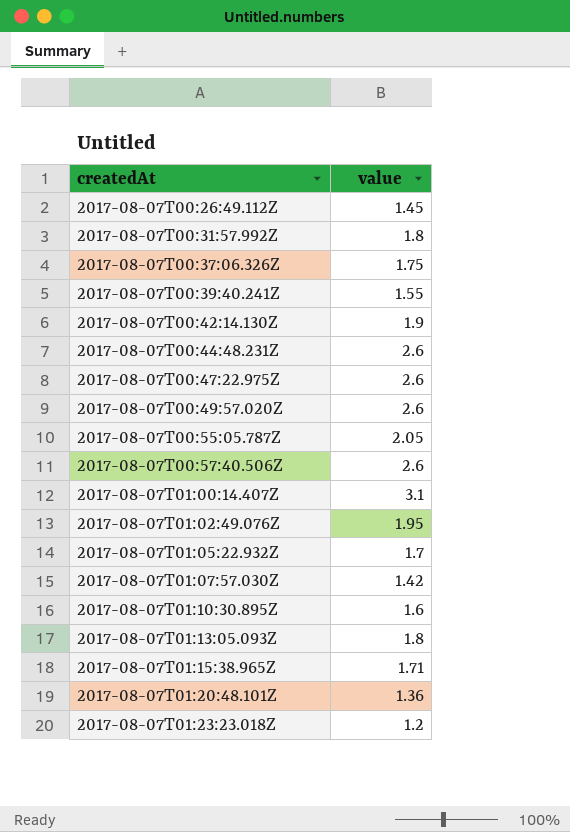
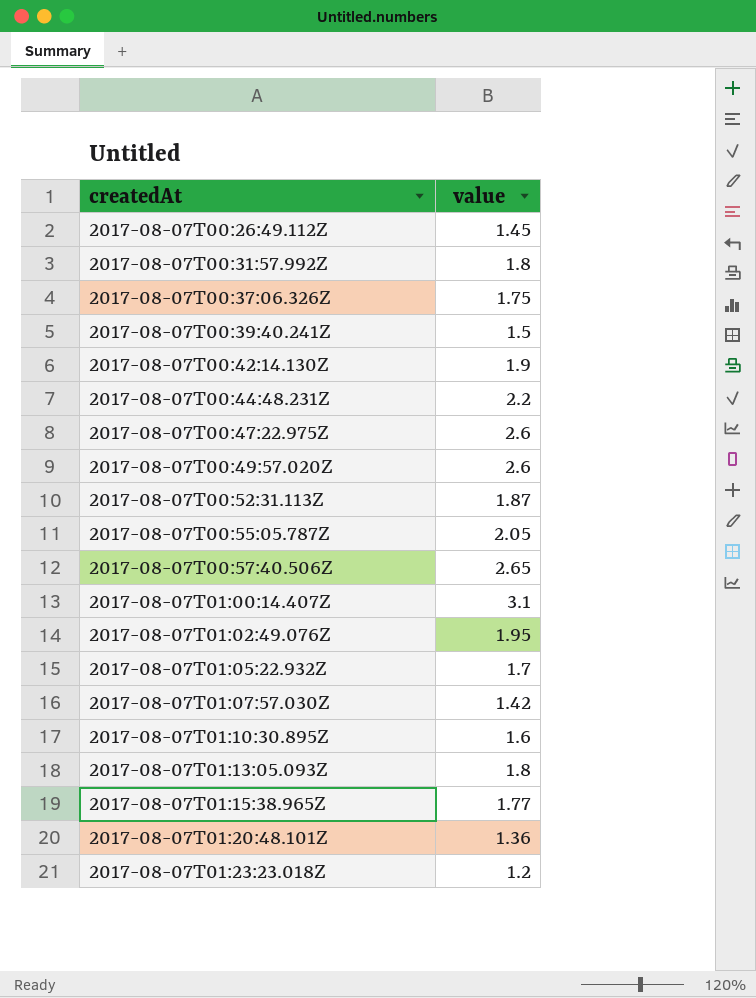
2017-08-07T00:39:40.241Z | value: 1.55 -> 1.5
2017-08-07T00:44:48.231Z | value: 2.6 -> 2.2
row 2017-08-07T00:52:31.113Z: none -> 1.87
2017-08-07T00:57:40.506Z | value: 2.6 -> 2.65
2017-08-07T01:15:38.965Z | value: 1.71 -> 1.77

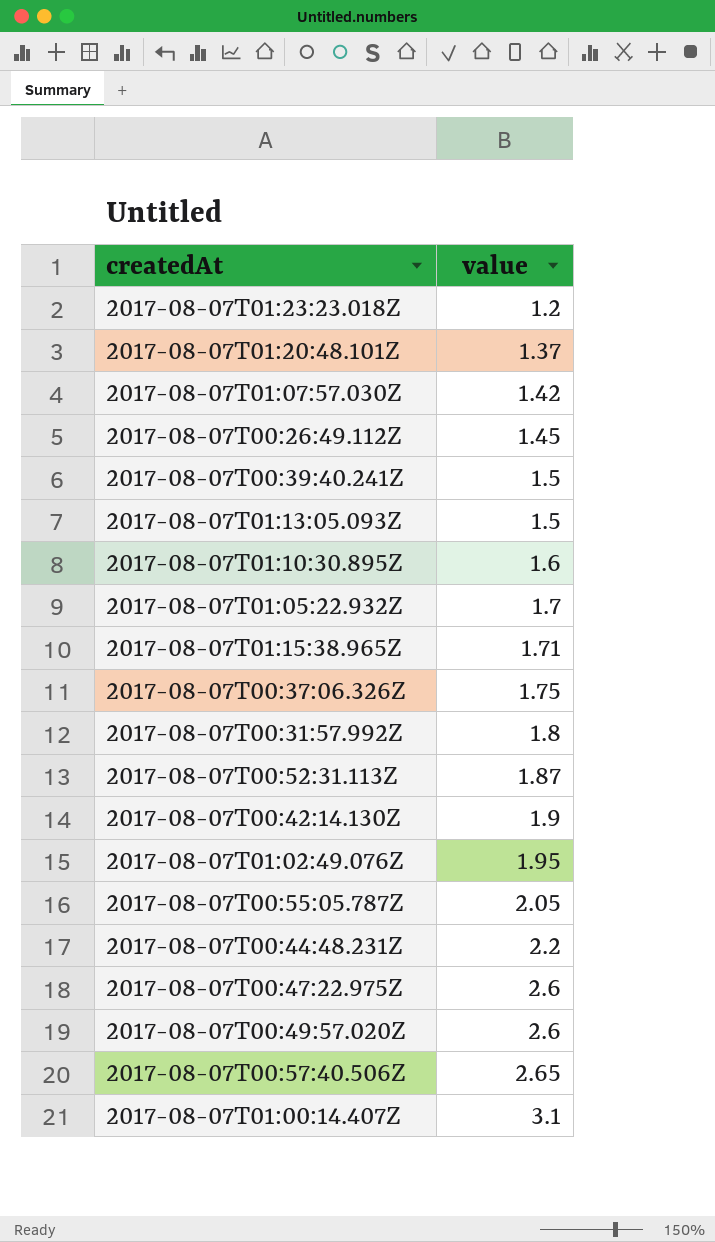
row order: createdAt ascending -> value ascending
2017-08-07T01:20:48.101Z | value: 1.36 -> 1.37
2017-08-07T01:13:05.093Z | value: 1.8 -> 1.5
2017-08-07T01:15:38.965Z | value: 1.77 -> 1.71

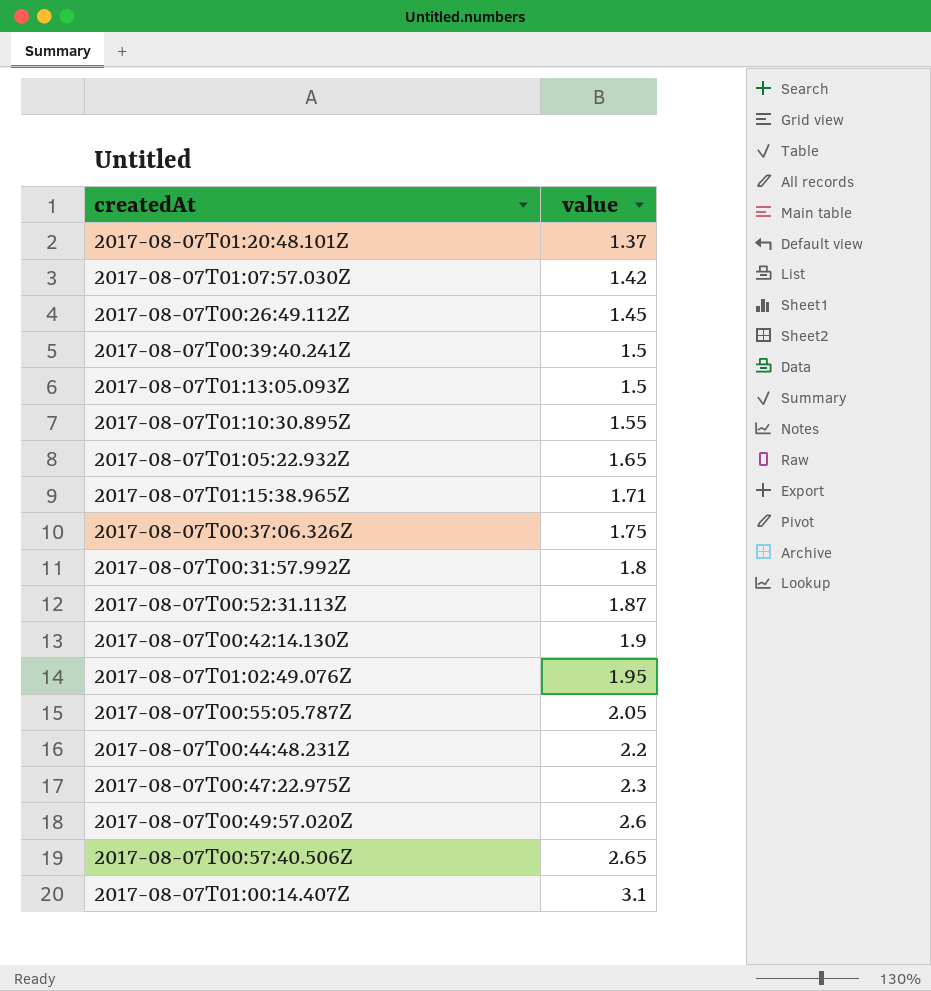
row 2017-08-07T01:23:23.018Z: 1.2 -> none
2017-08-07T01:10:30.895Z | value: 1.6 -> 1.55
2017-08-07T01:05:22.932Z | value: 1.7 -> 1.65
2017-08-07T00:47:22.975Z | value: 2.6 -> 2.3

